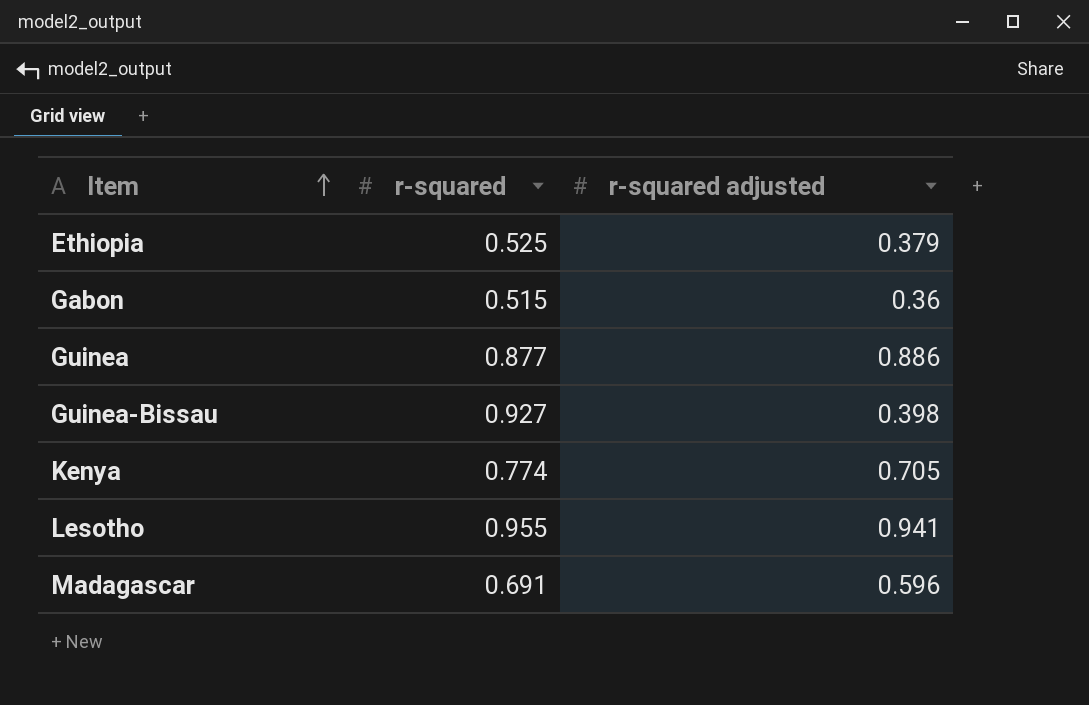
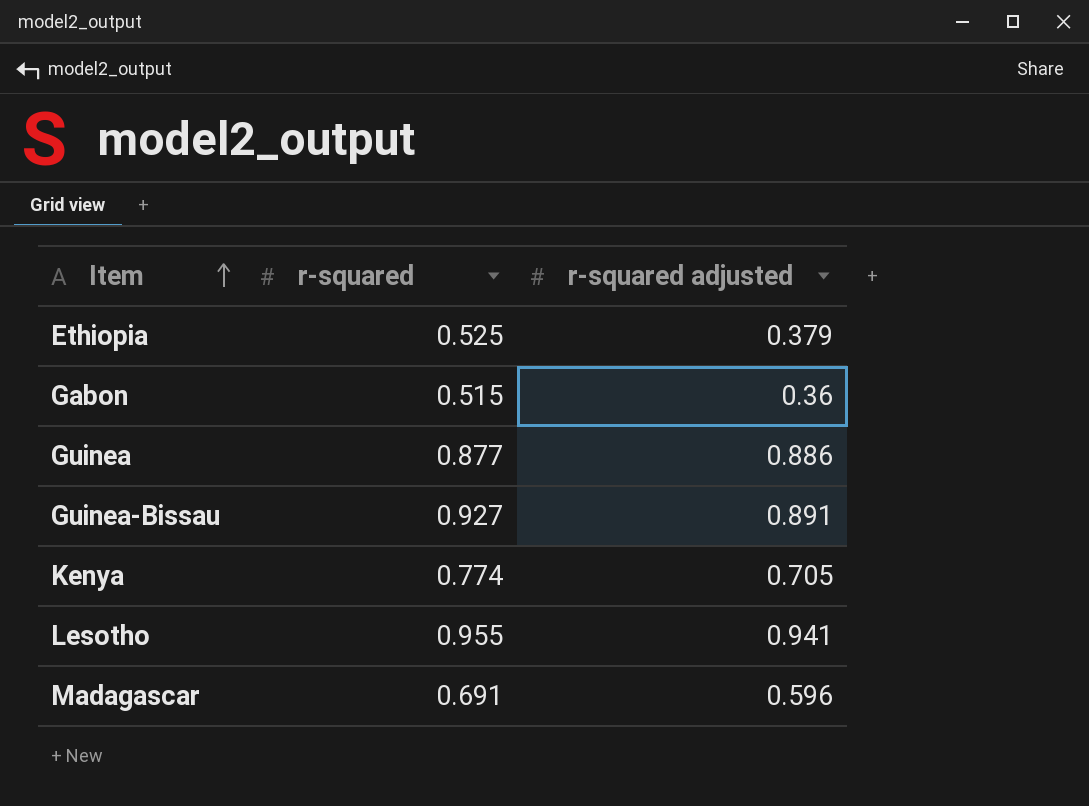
Guinea-Bissau | r-squared adjusted: 0.398 -> 0.891

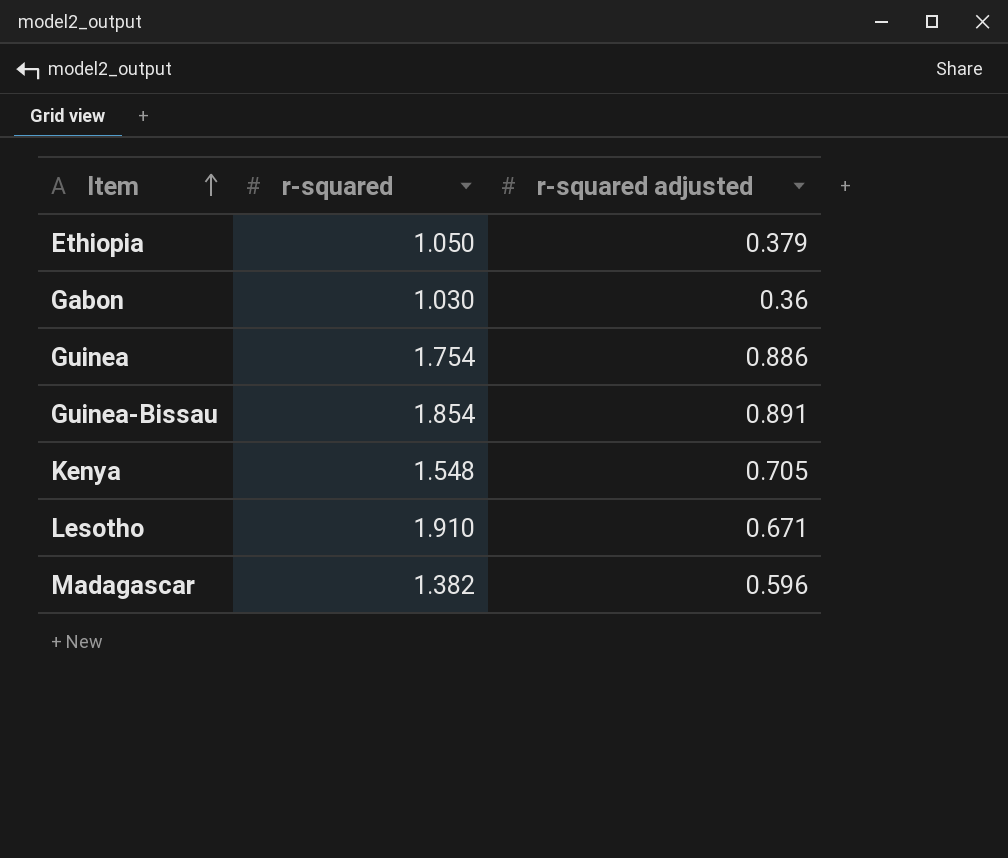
Ethiopia | r-squared: 0.525 -> 1.050
Gabon | r-squared: 0.515 -> 1.030
Guinea | r-squared: 0.877 -> 1.754
Guinea-Bissau | r-squared: 0.927 -> 1.854
Kenya | r-squared: 0.774 -> 1.548
Lesotho | r-squared: 0.955 -> 1.910
Lesotho | r-squared adjusted: 0.941 -> 0.671
Madagascar | r-squared: 0.691 -> 1.382

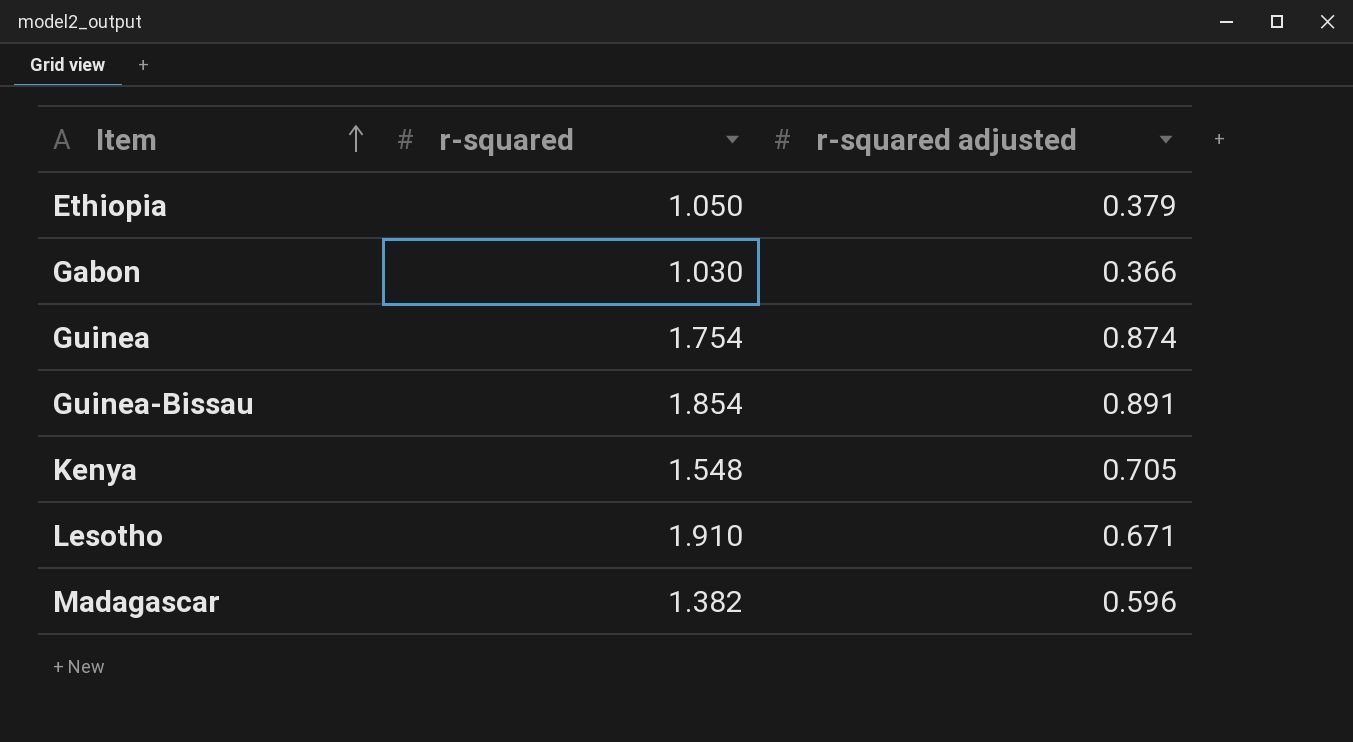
Gabon | r-squared adjusted: 0.36 -> 0.366
Guinea | r-squared adjusted: 0.886 -> 0.874

